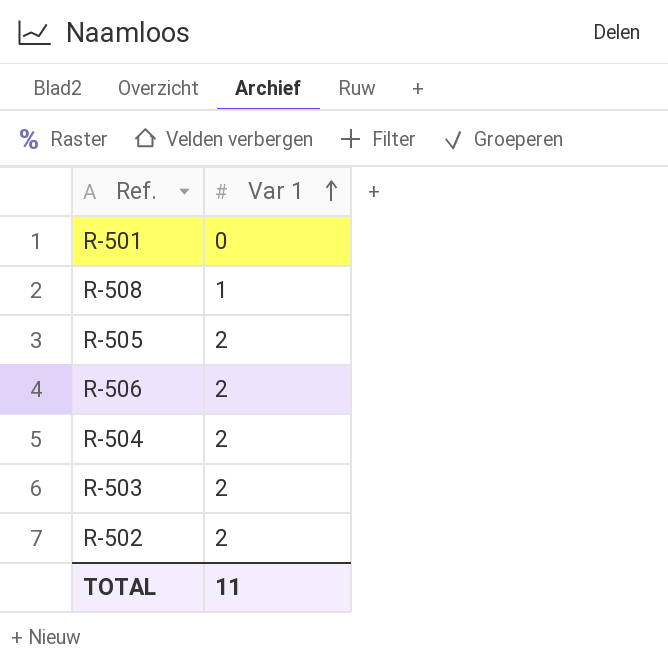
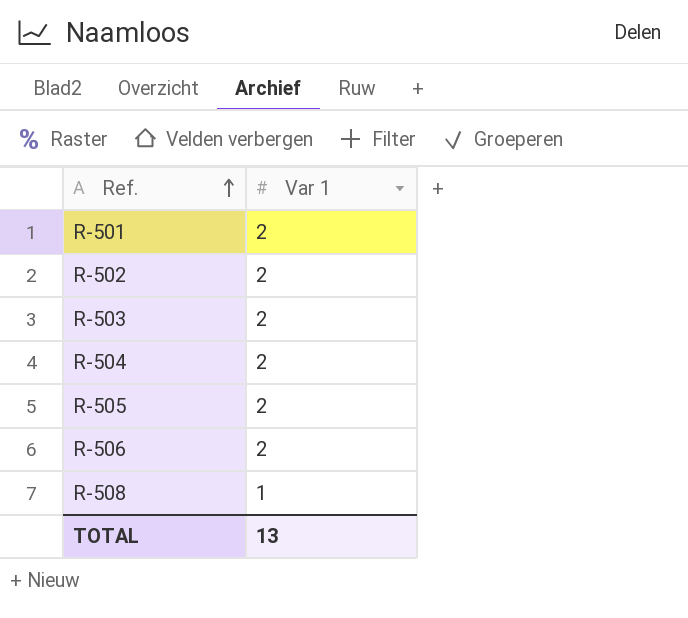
row order: Var 1 ascending -> Ref. ascending
R-501 | Var 1: 0 -> 2
TOTAL | Var 1: 11 -> 13

